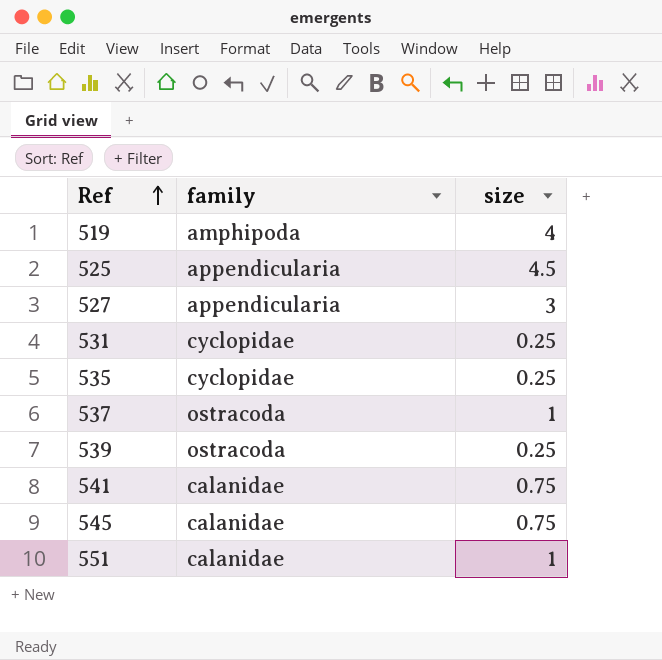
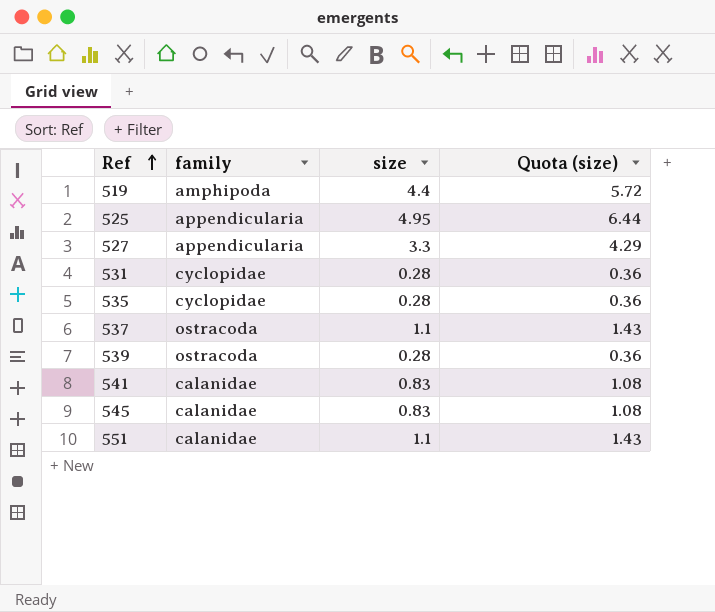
column Quota (size) | formula: none -> [size] * 1.3
519 | size: 4 -> 4.4
525 | size: 4.5 -> 4.95
527 | size: 3 -> 3.3
531 | size: 0.25 -> 0.28
535 | size: 0.25 -> 0.28
537 | size: 1 -> 1.1
539 | size: 0.25 -> 0.28
541 | size: 0.75 -> 0.83
545 | size: 0.75 -> 0.83
551 | size: 1 -> 1.1

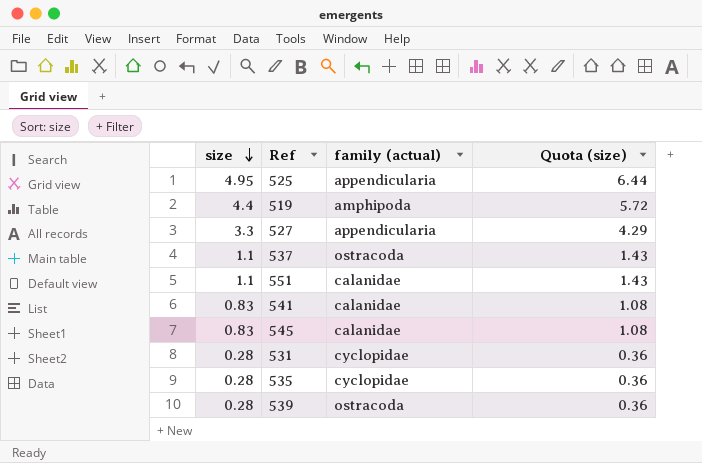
row order: Ref ascending -> size descending
column size | position: 3 -> 1
column name: family -> family (actual)

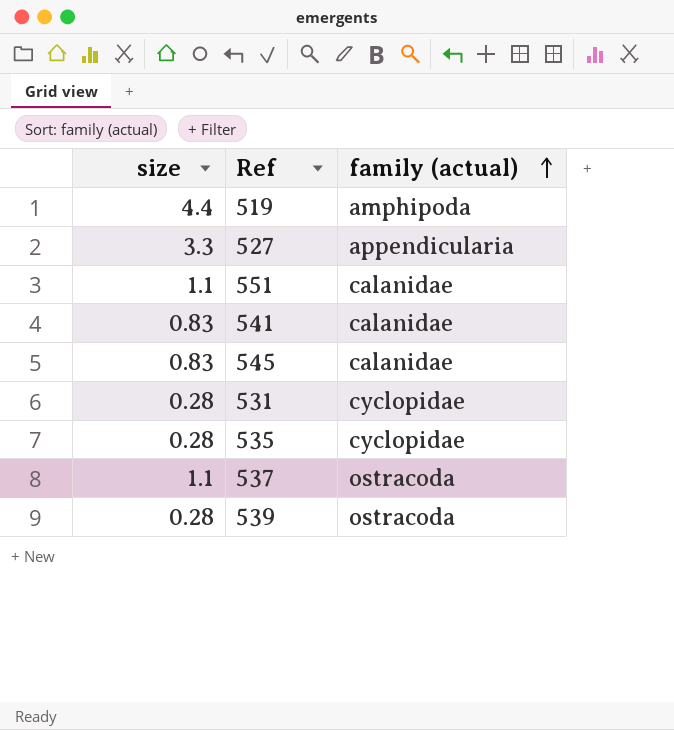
row order: size descending -> family (actual) ascending
column Quota (size) | formula: [size] * 1.3 -> none
row 525: 4.95 | appendicularia | 6.44 -> none

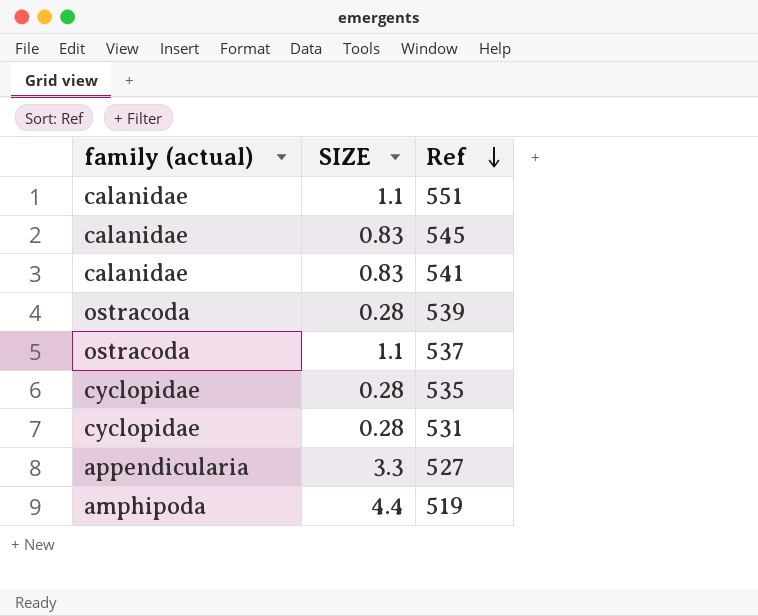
row order: family (actual) ascending -> Ref descending
column family (actual) | position: 3 -> 1
column name: size -> SIZE

